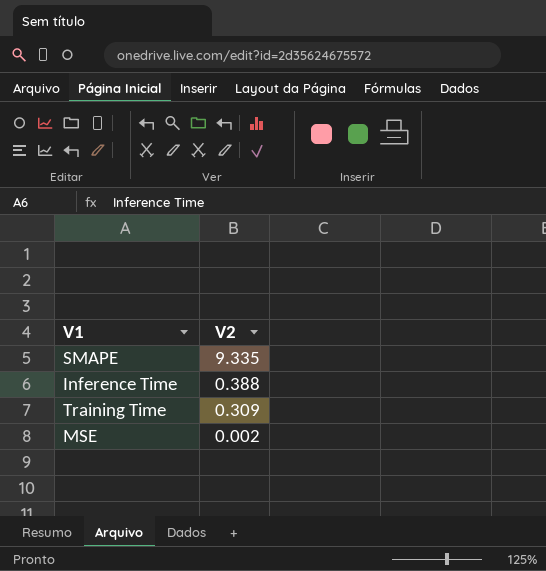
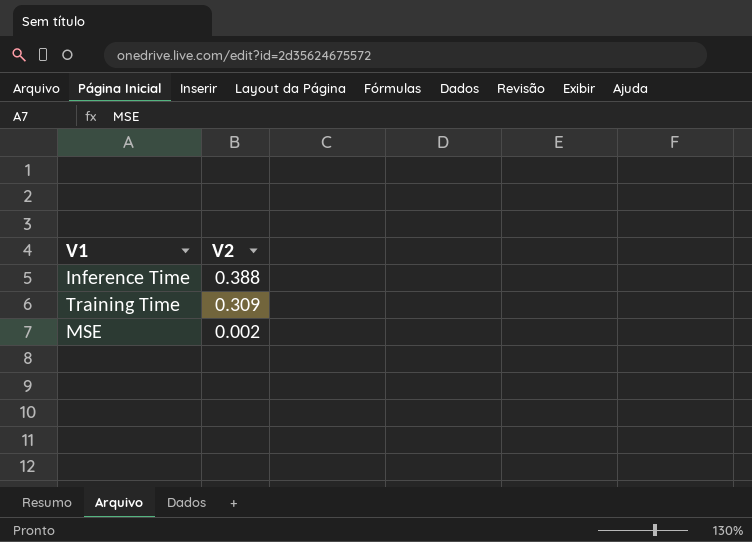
row SMAPE: 9.335 -> none

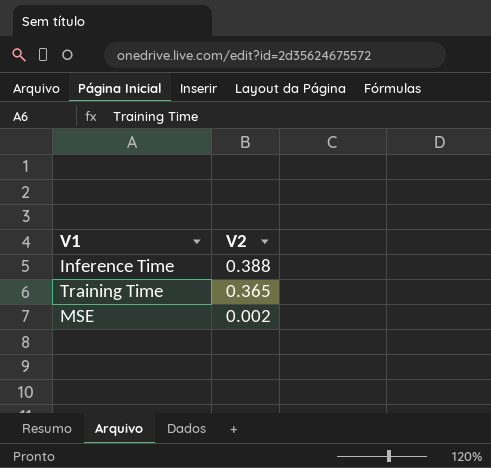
Training Time | V2: 0.309 -> 0.365

